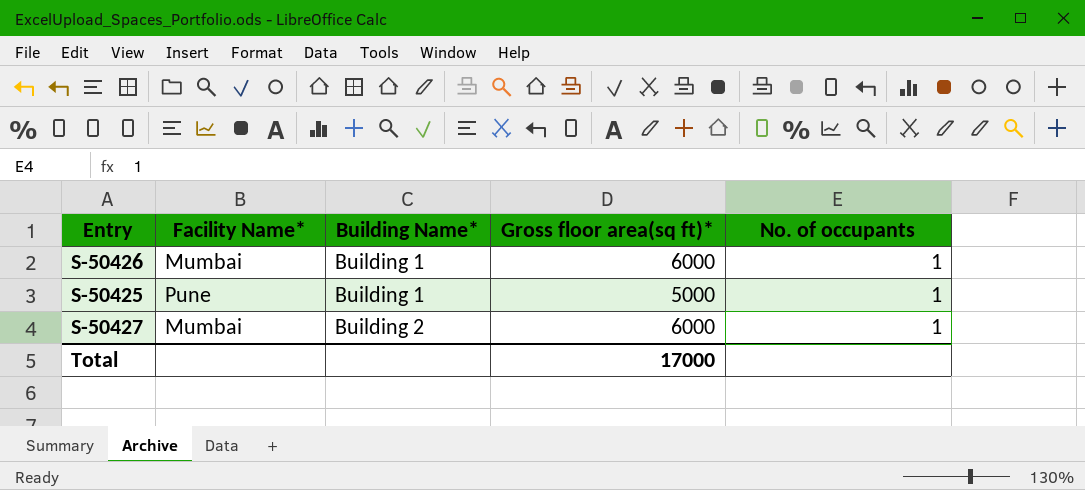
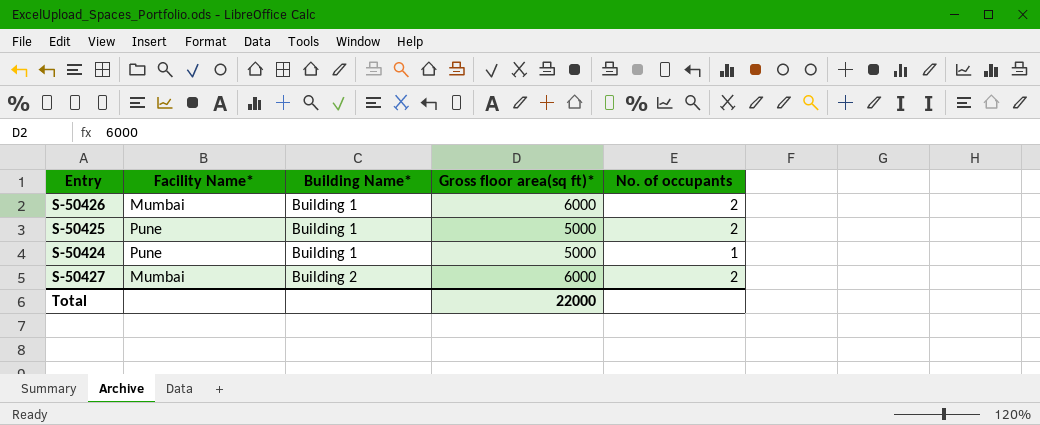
S-50426 | No. of occupants: 1 -> 2
S-50425 | No. of occupants: 1 -> 2
row S-50424: none -> Pune | Building 1 | 5000 | 1
S-50427 | No. of occupants: 1 -> 2
Total | Gross floor area(sq ft)*: 17000 -> 22000

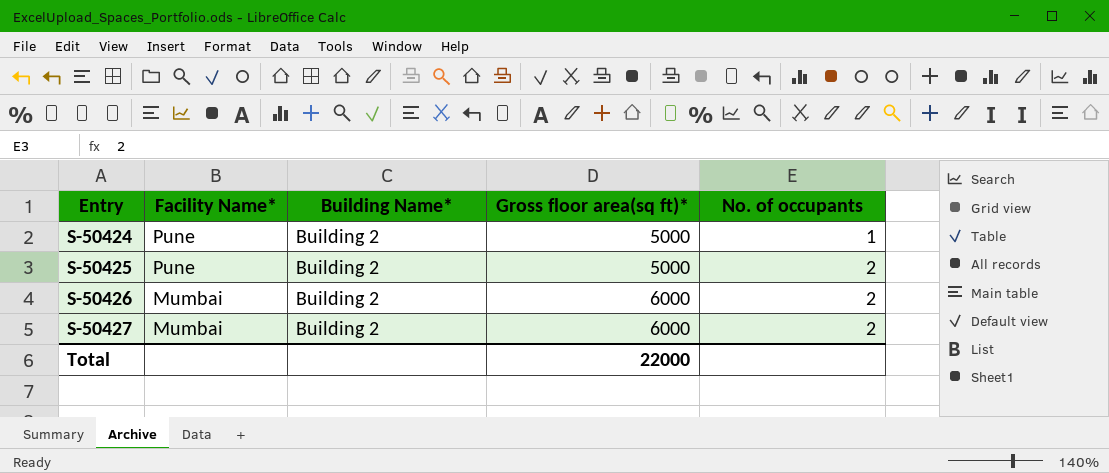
row order: Building Name* ascending -> Entry ascending
S-50424 | Building Name*: Building 1 -> Building 2
S-50425 | Building Name*: Building 1 -> Building 2
S-50426 | Building Name*: Building 1 -> Building 2

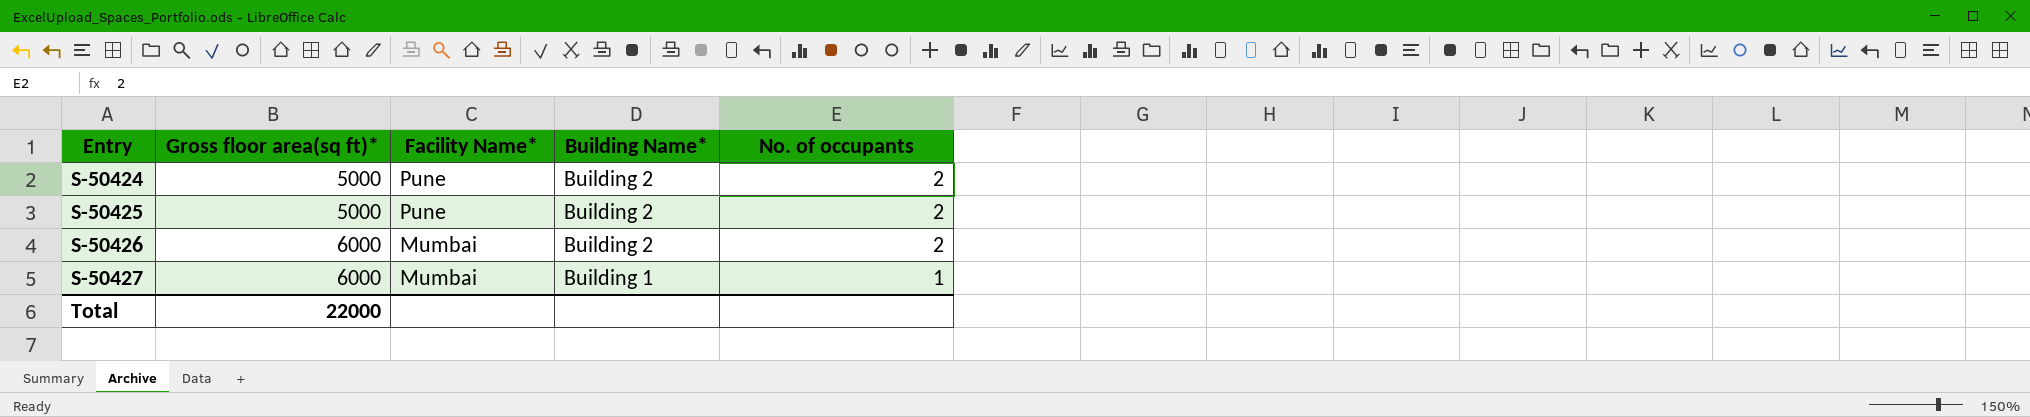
column Gross floor area(sq ft)* | position: 4 -> 2
S-50424 | No. of occupants: 1 -> 2
S-50427 | Building Name*: Building 2 -> Building 1
S-50427 | No. of occupants: 2 -> 1

